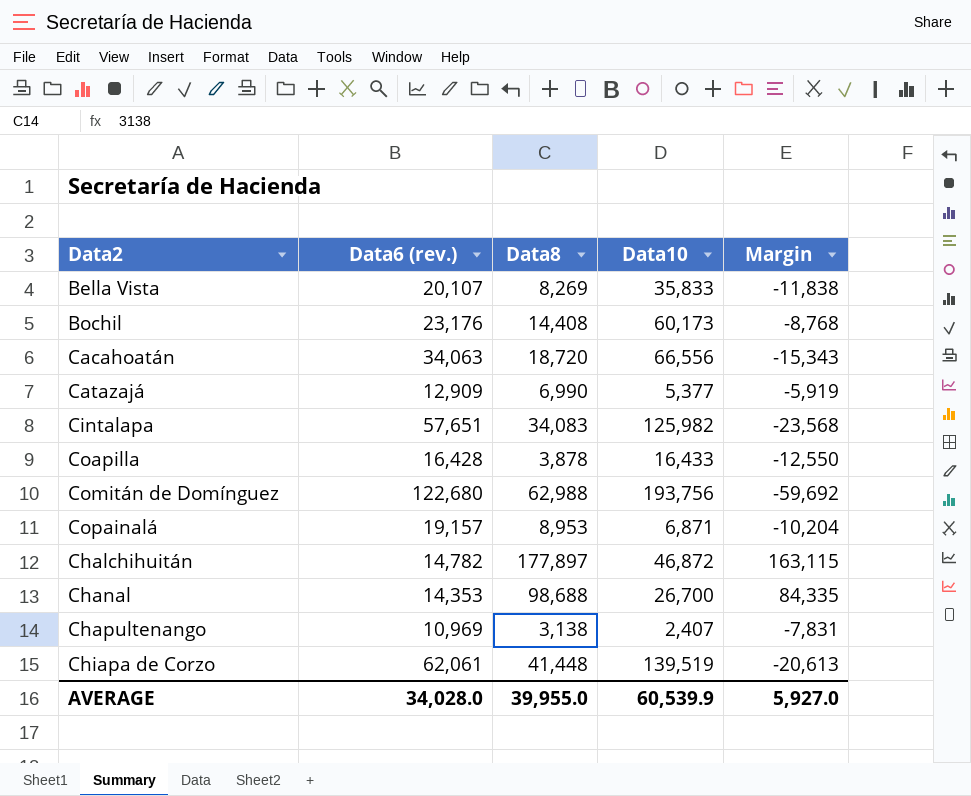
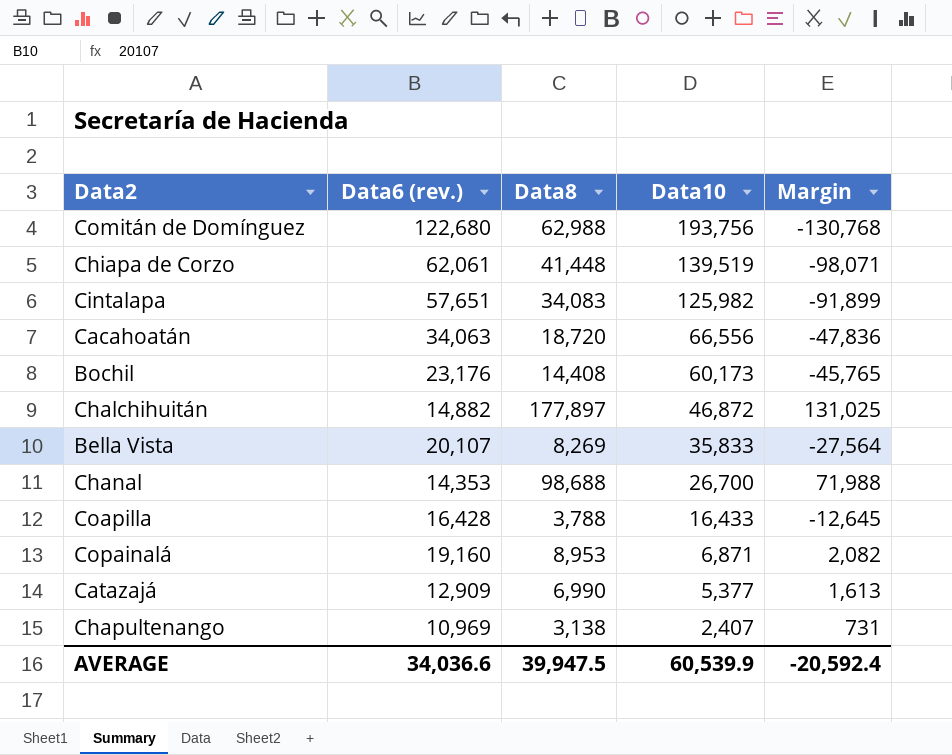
row order: none -> Data10 descending
column Margin | formula: [Data8] - [Data6 (rev.)] -> [Data8] - [Data10]
Chalchihuitán | Data6 (rev.): 14,782 -> 14,882
Coapilla | Data8: 3,878 -> 3,788
Copainalá | Data6 (rev.): 19,157 -> 19,160
AVERAGE | Data6 (rev.): 34,028.0 -> 34,036.6
AVERAGE | Data8: 39,955.0 -> 39,947.5
AVERAGE | Margin: 5,927.0 -> -20,592.4

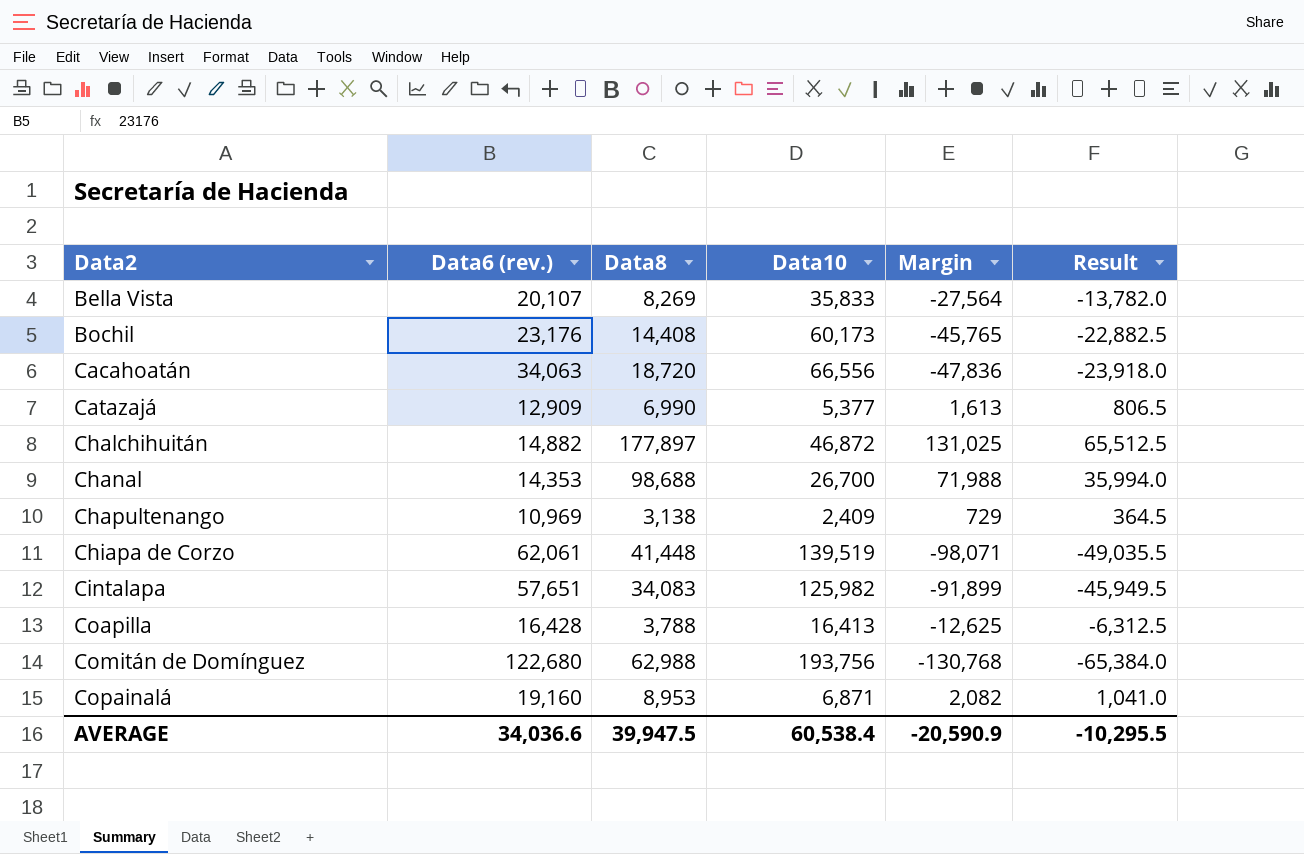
row order: Data10 descending -> Data2 ascending
column Result | formula: none -> [Margin] * 0.5
Chapultenango | Data10: 2,407 -> 2,409
Chapultenango | Margin: 731 -> 729
Coapilla | Data10: 16,433 -> 16,413
Coapilla | Margin: -12,645 -> -12,625
AVERAGE | Data10: 60,539.9 -> 60,538.4
AVERAGE | Margin: -20,592.4 -> -20,590.9

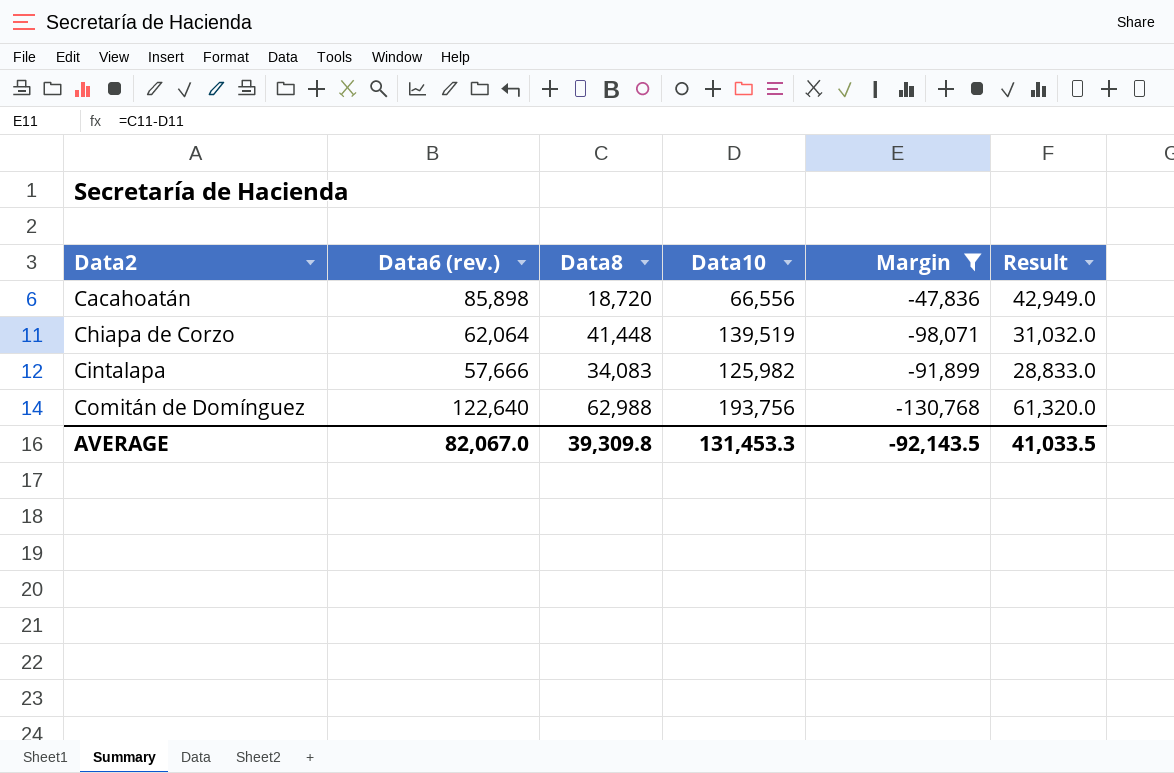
filter: none -> Margin <= -47,836
column Result | formula: [Margin] * 0.5 -> [Data6 (rev.)] * 0.5
Cacahoatán | Data6 (rev.): 34,063 -> 85,898
Chiapa de Corzo | Data6 (rev.): 62,061 -> 62,064
Cintalapa | Data6 (rev.): 57,651 -> 57,666
Comitán de Domínguez | Data6 (rev.): 122,680 -> 122,640
AVERAGE | Data6 (rev.): 34,036.6 -> 82,067.0
AVERAGE | Data8: 39,947.5 -> 39,309.8
AVERAGE | Data10: 60,538.4 -> 131,453.3
AVERAGE | Margin: -20,590.9 -> -92,143.5
AVERAGE | Result: -10,295.5 -> 41,033.5

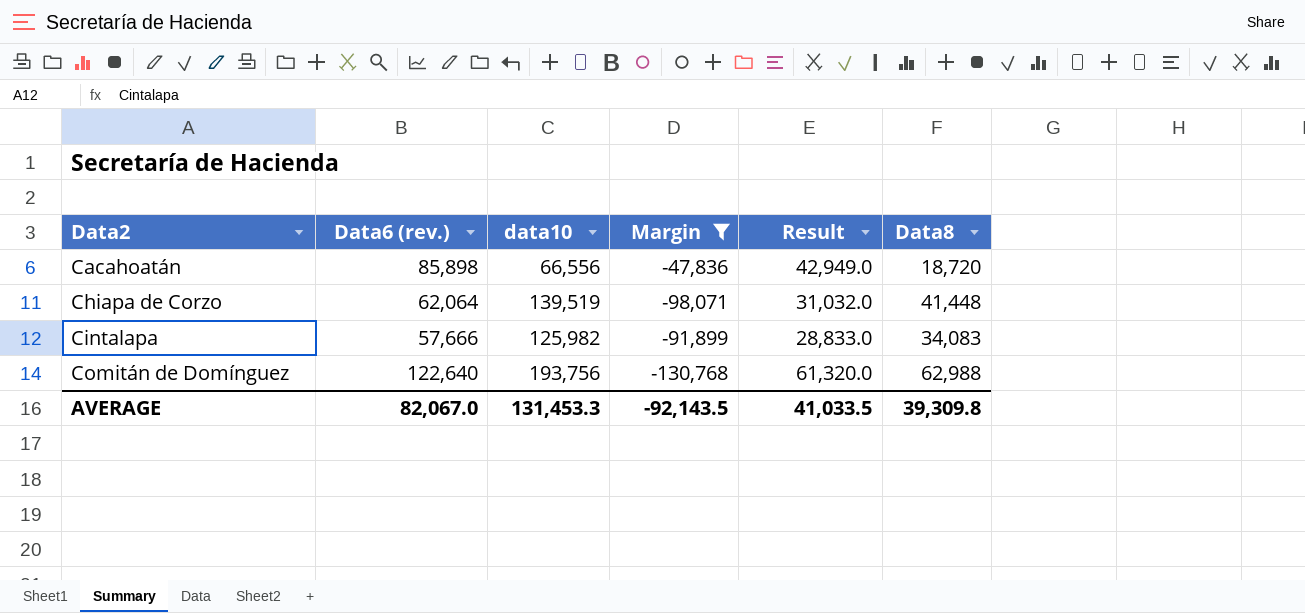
column name: Data10 -> data10
column Data8 | position: 3 -> 6

